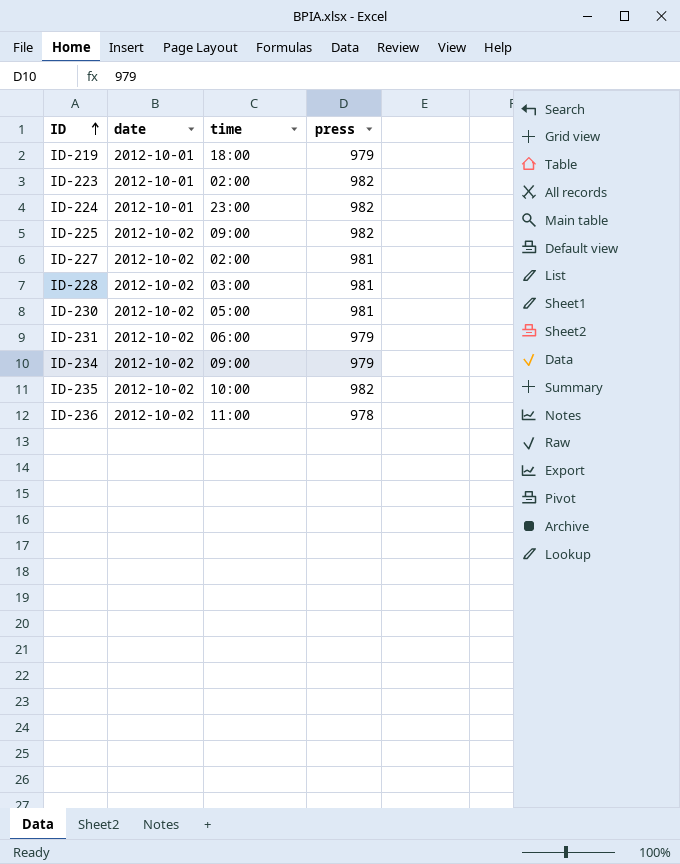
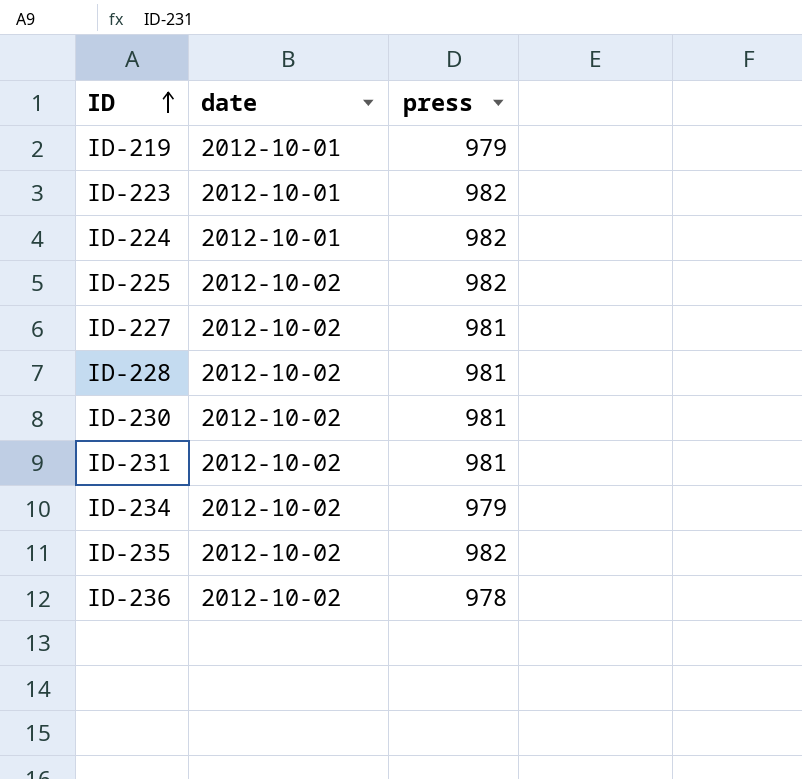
column time | position: 3 -> none
ID-231 | press: 979 -> 981

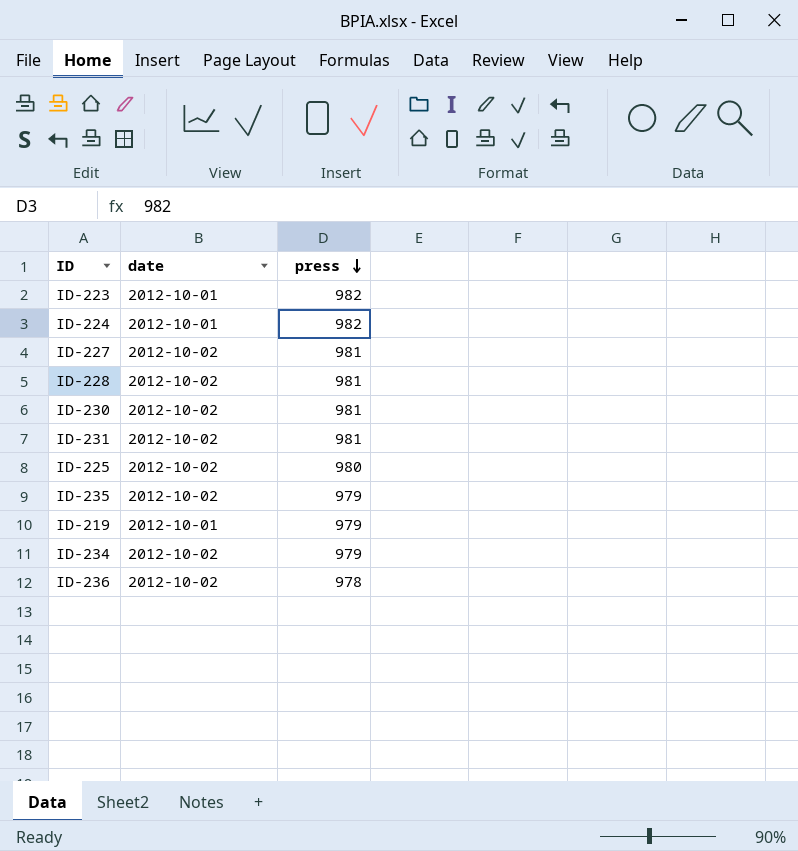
row order: ID ascending -> press descending
ID-225 | press: 982 -> 980
ID-235 | press: 982 -> 979

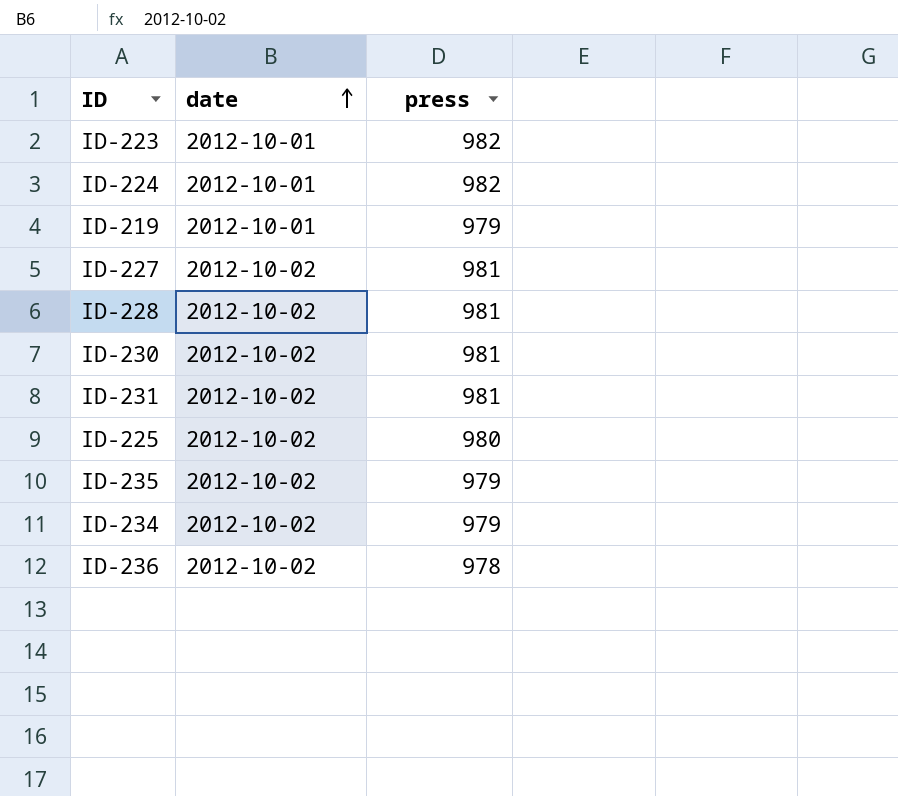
row order: press descending -> date ascending

